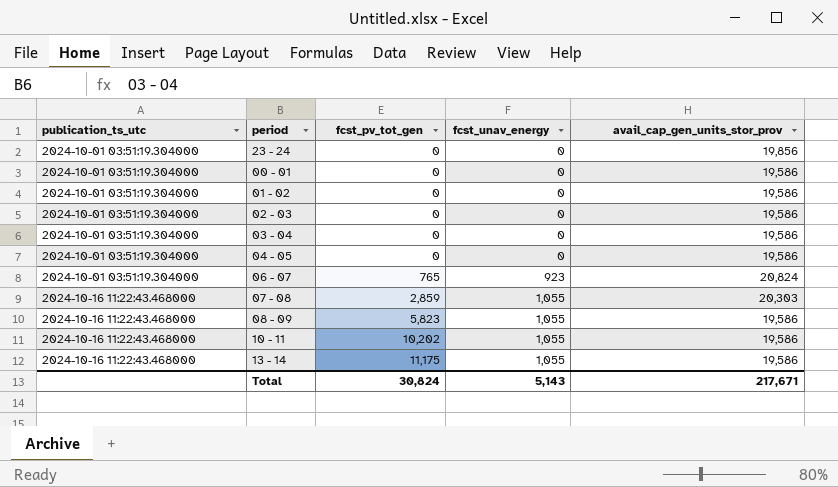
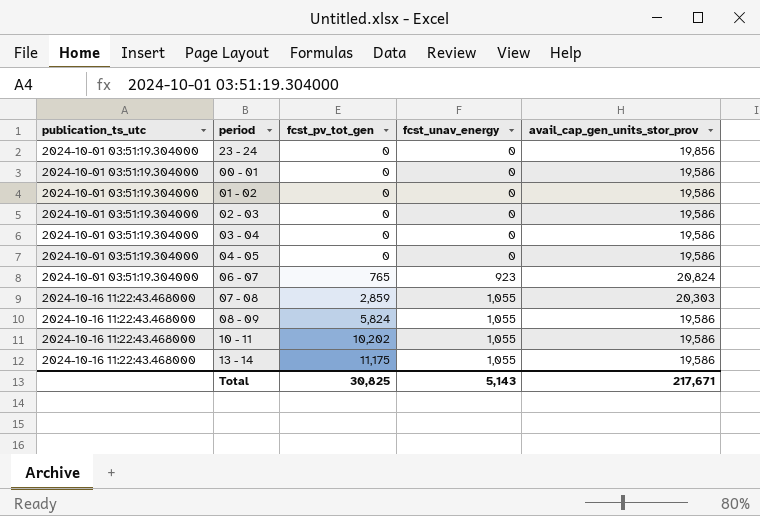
08 - 09 | fcst_pv_tot_gen: 5,823 -> 5,824
Total | fcst_pv_tot_gen: 30,824 -> 30,825

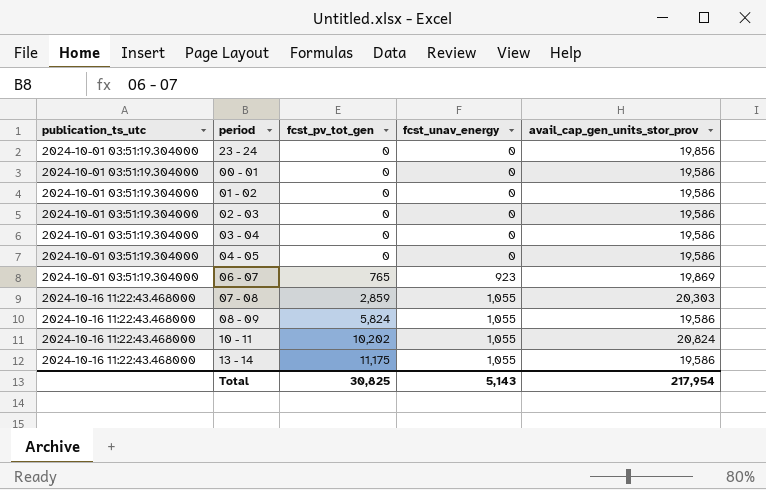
06 - 07 | avail_cap_gen_units_stor_prov: 20,824 -> 19,869
10 - 11 | avail_cap_gen_units_stor_prov: 19,586 -> 20,824
Total | avail_cap_gen_units_stor_prov: 217,671 -> 217,954

